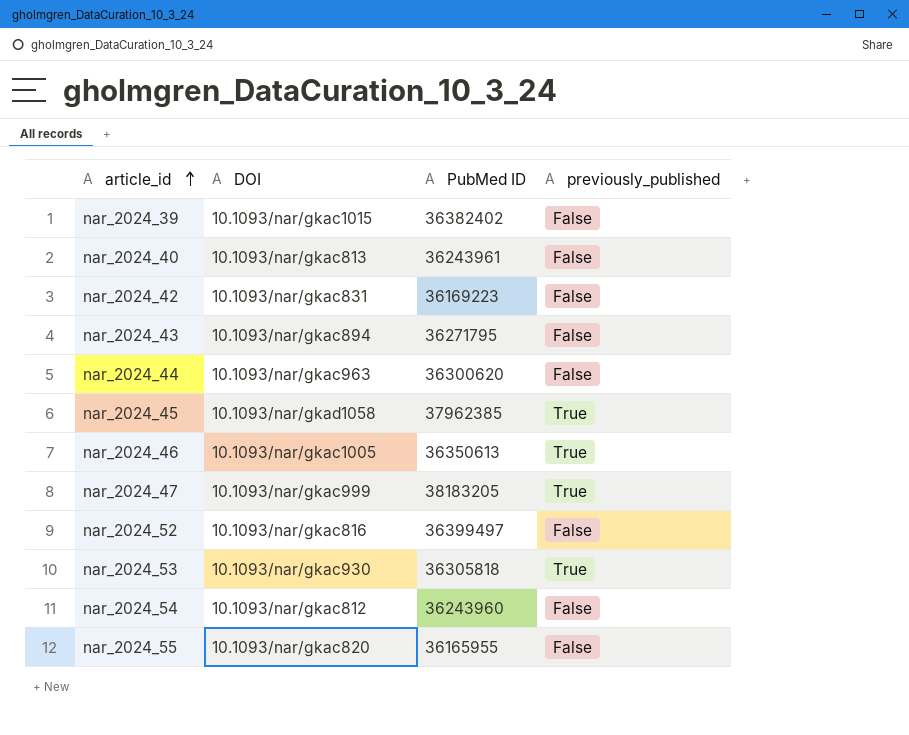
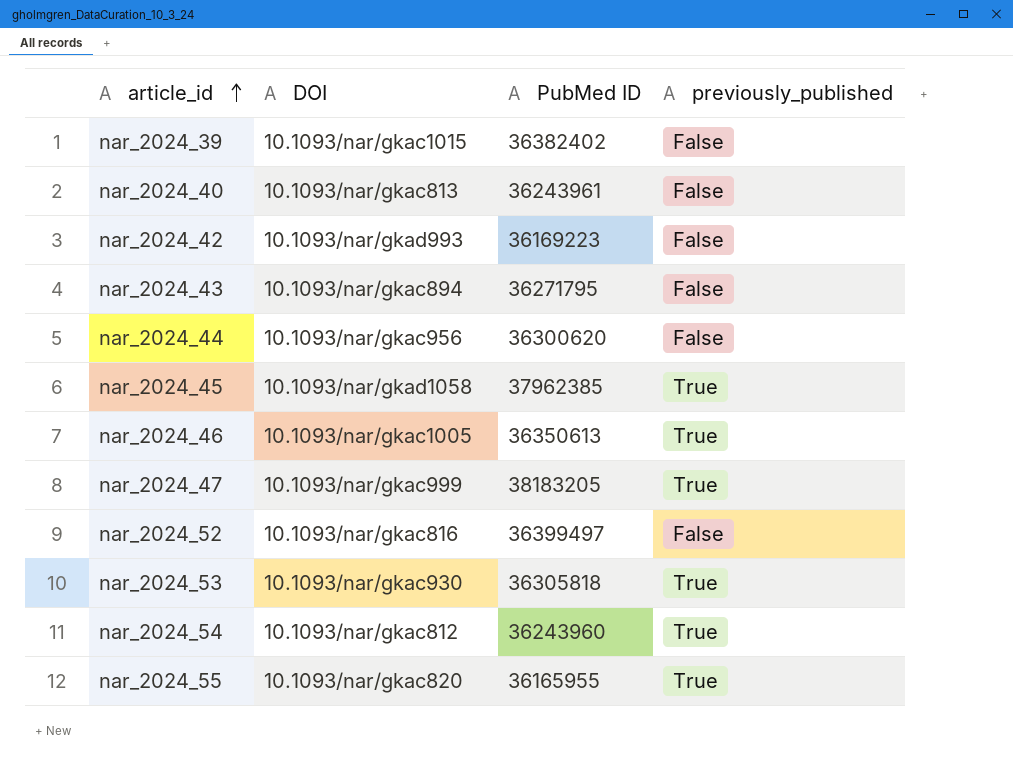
nar_2024_42 | DOI: 10.1093/nar/gkac831 -> 10.1093/nar/gkad993
nar_2024_44 | DOI: 10.1093/nar/gkac963 -> 10.1093/nar/gkac956
nar_2024_54 | previously_published: False -> True
nar_2024_55 | previously_published: False -> True

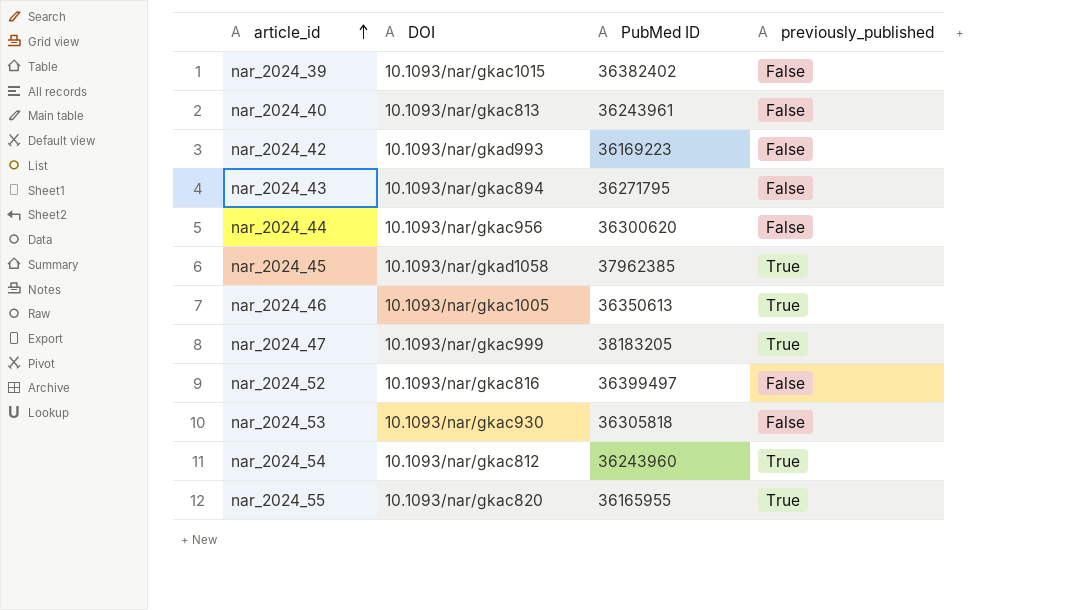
nar_2024_53 | previously_published: True -> False

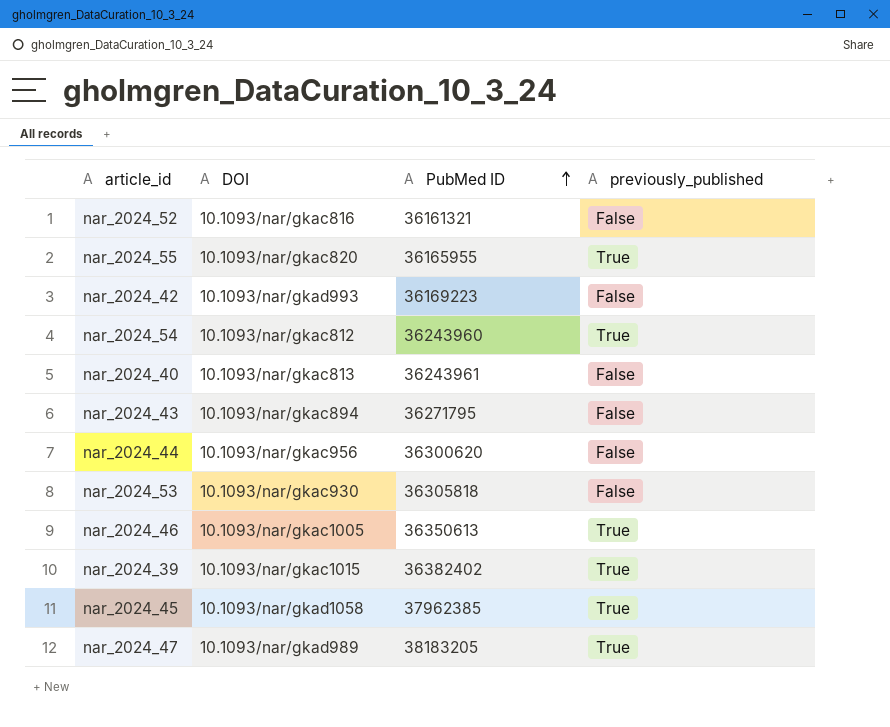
row order: article_id ascending -> PubMed ID ascending
nar_2024_52 | PubMed ID: 36399497 -> 36161321
nar_2024_39 | previously_published: False -> True
nar_2024_47 | DOI: 10.1093/nar/gkac999 -> 10.1093/nar/gkad989

